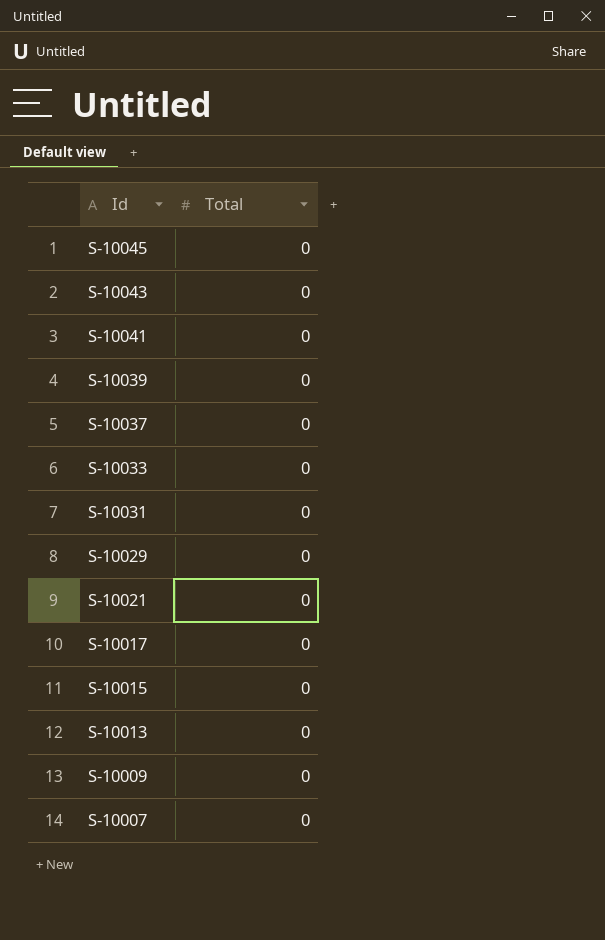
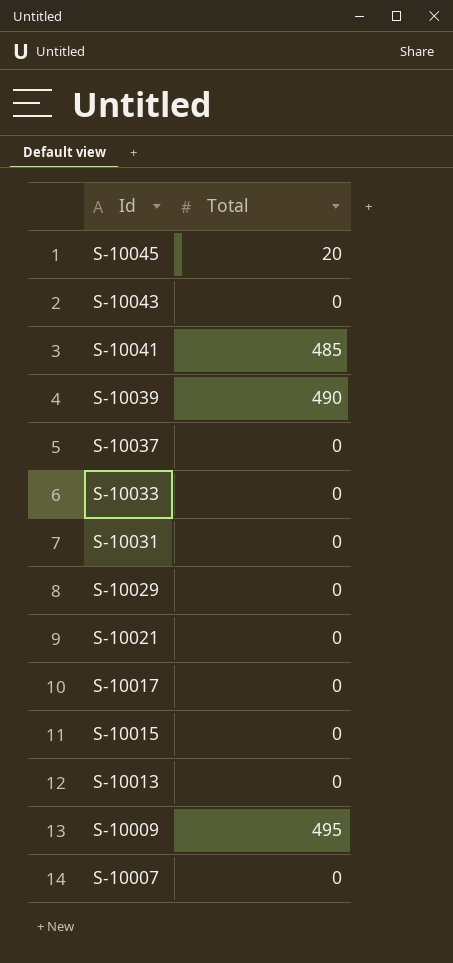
S-10045 | Total: 0 -> 20
S-10041 | Total: 0 -> 485
S-10039 | Total: 0 -> 490
S-10009 | Total: 0 -> 495

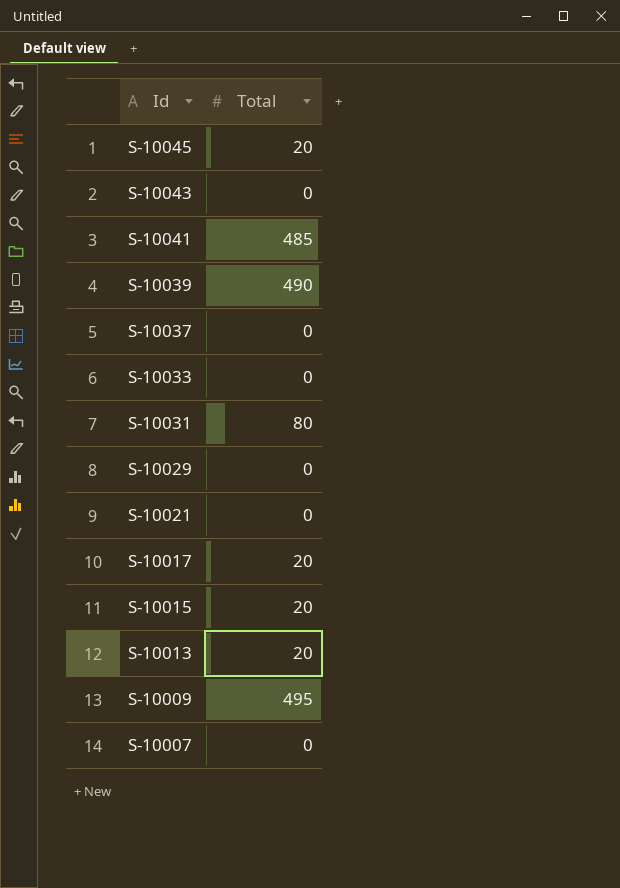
S-10031 | Total: 0 -> 80
S-10017 | Total: 0 -> 20
S-10015 | Total: 0 -> 20
S-10013 | Total: 0 -> 20

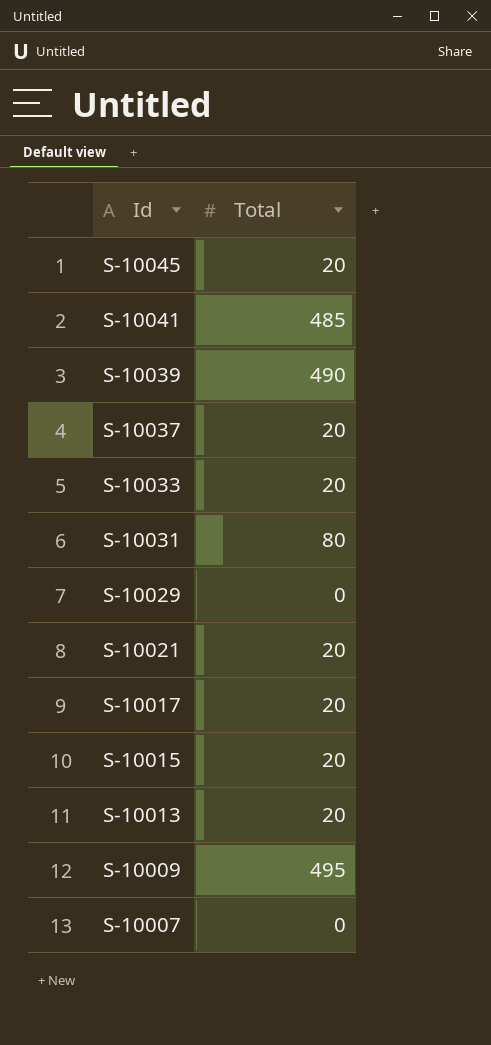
row S-10043: 0 -> none
S-10037 | Total: 0 -> 20
S-10033 | Total: 0 -> 20
S-10021 | Total: 0 -> 20

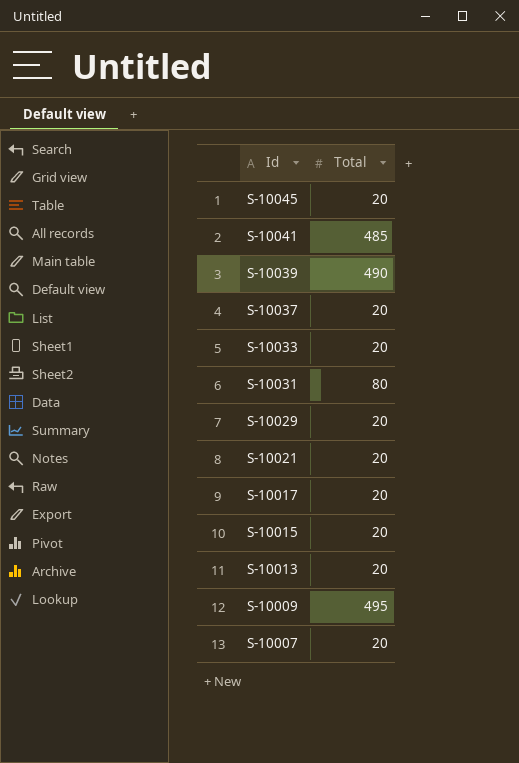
S-10029 | Total: 0 -> 20
S-10007 | Total: 0 -> 20

